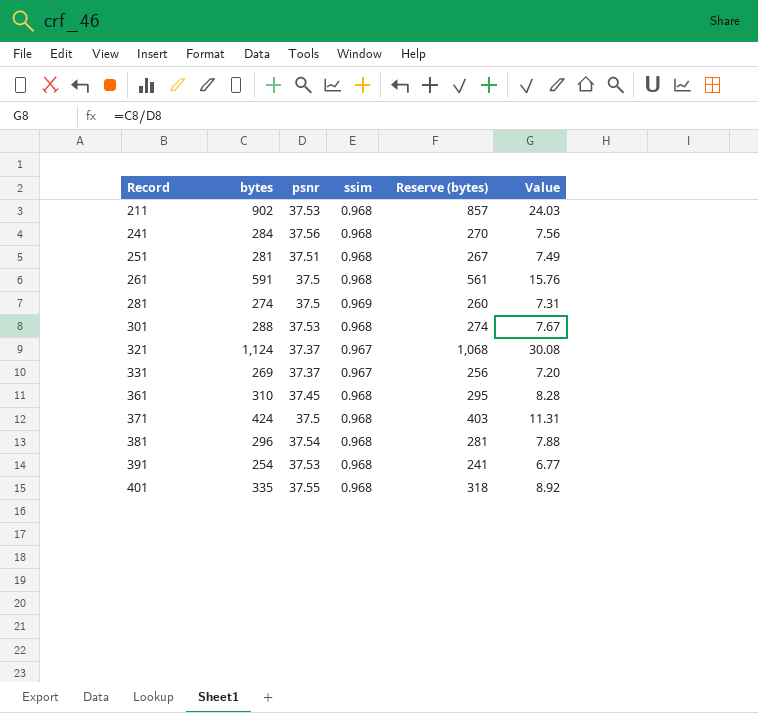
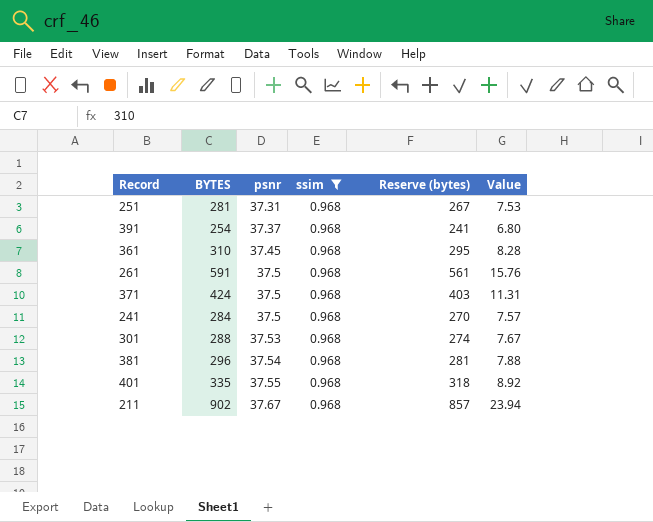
filter: none -> ssim = 0.968
row order: Record ascending -> psnr ascending
column name: bytes -> BYTES
251 | psnr: 37.51 -> 37.31
251 | Value: 7.49 -> 7.53
391 | psnr: 37.53 -> 37.37
391 | Value: 6.77 -> 6.80
241 | psnr: 37.56 -> 37.5
241 | Value: 7.56 -> 7.57
211 | psnr: 37.53 -> 37.67
211 | Value: 24.03 -> 23.94

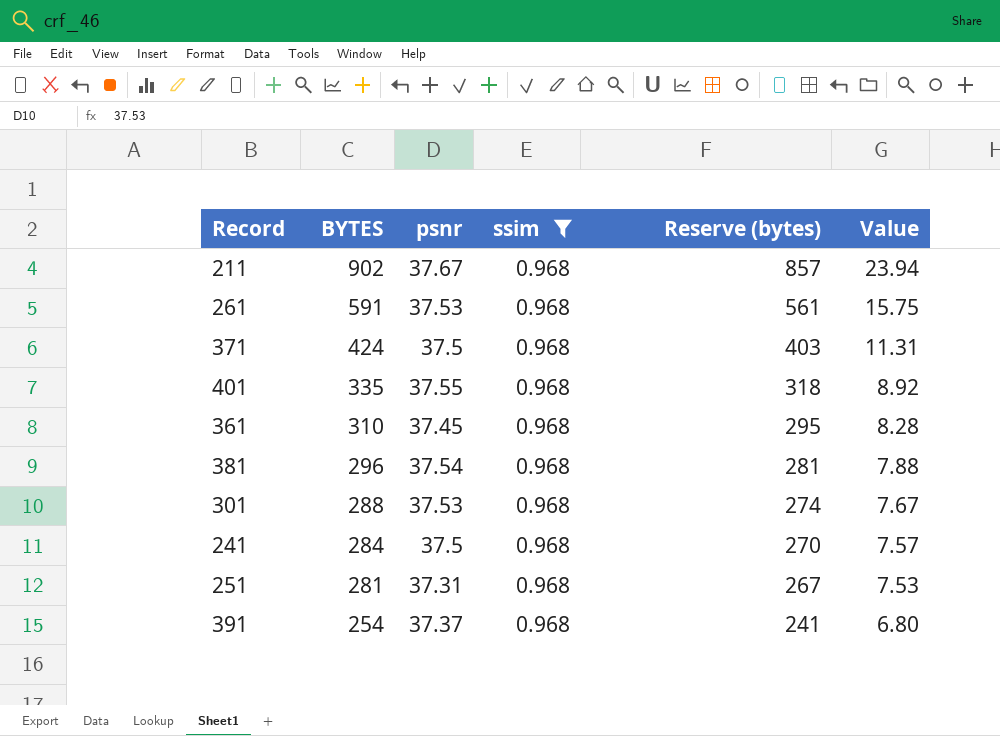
row order: psnr ascending -> BYTES descending
261 | psnr: 37.5 -> 37.53
261 | Value: 15.76 -> 15.75

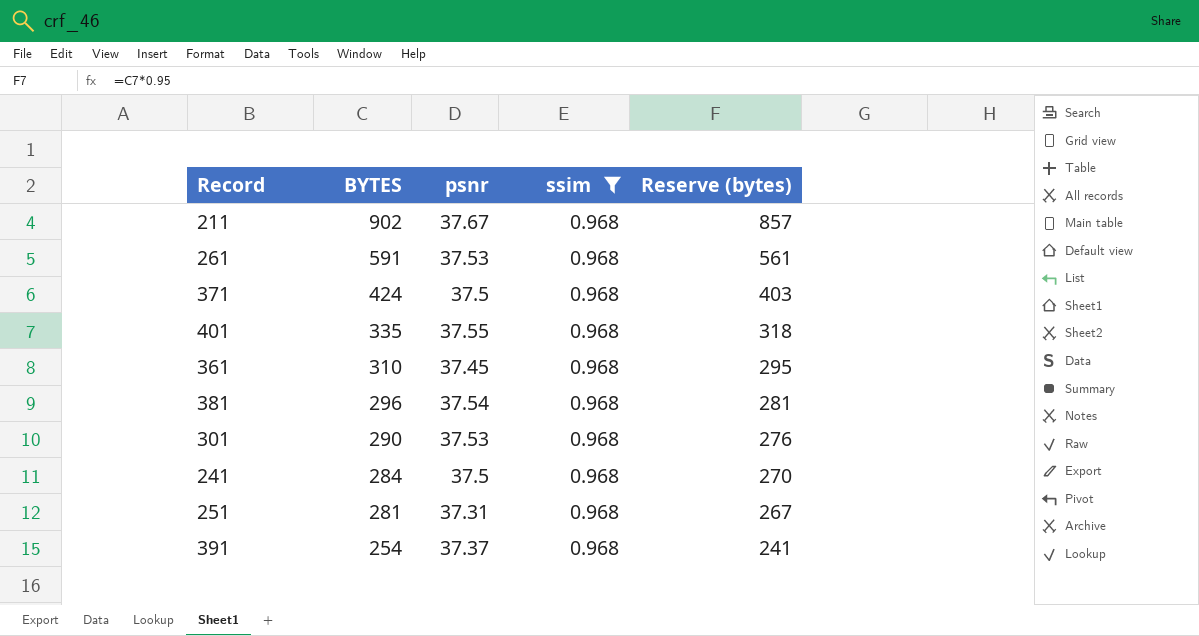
column Value | formula: [BYTES] / [psnr] -> none
301 | BYTES: 288 -> 290
301 | Reserve (bytes): 274 -> 276

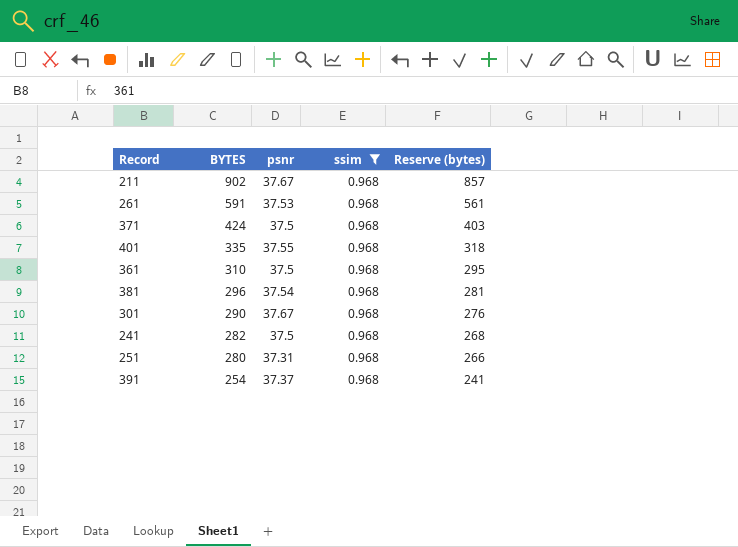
361 | psnr: 37.45 -> 37.5
301 | psnr: 37.53 -> 37.67
241 | BYTES: 284 -> 282
241 | Reserve (bytes): 270 -> 268
251 | BYTES: 281 -> 280
251 | Reserve (bytes): 267 -> 266

